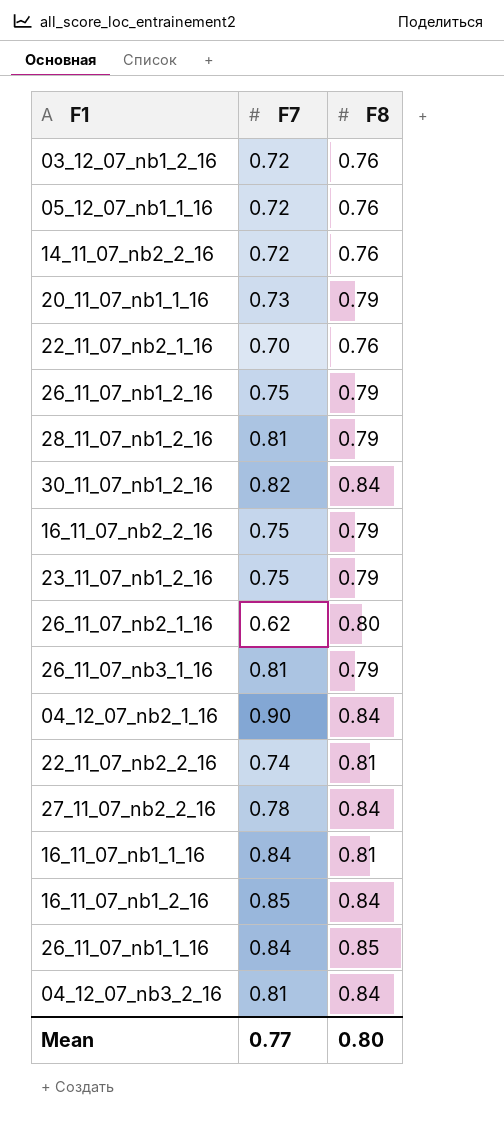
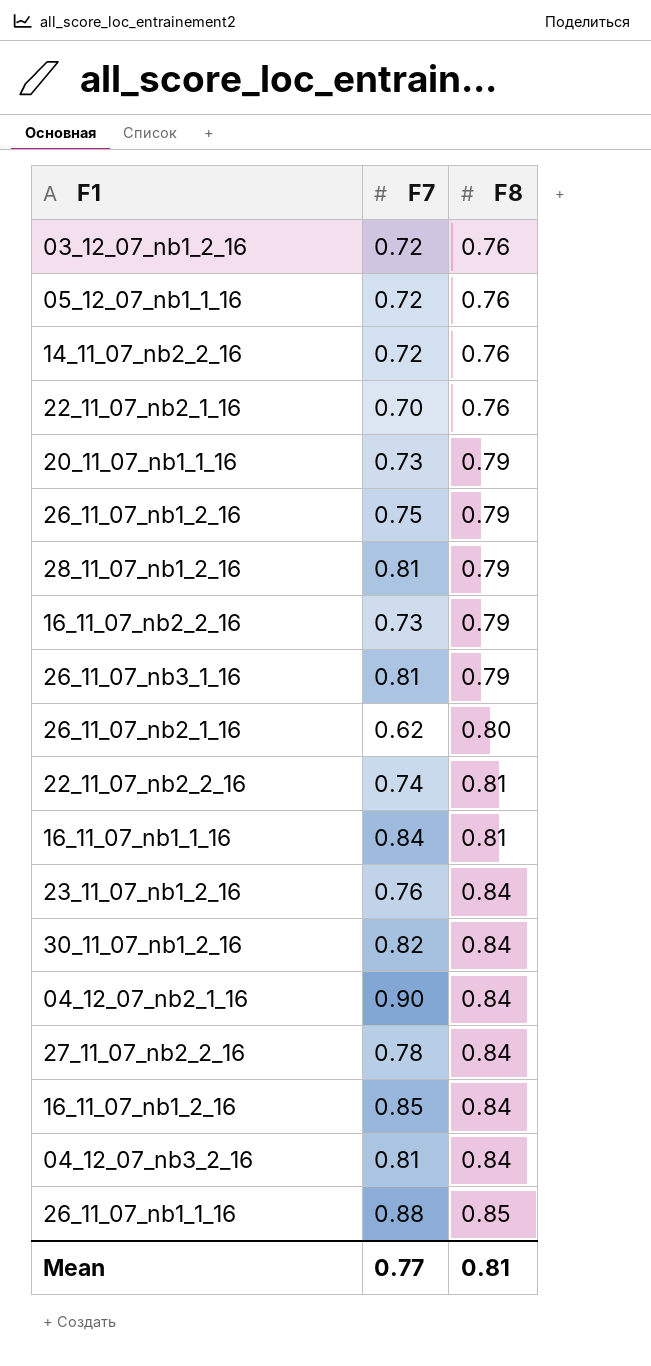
row order: none -> F8 ascending
16_11_07_nb2_2_16 | F7: 0.75 -> 0.73
23_11_07_nb1_2_16 | F7: 0.75 -> 0.76
23_11_07_nb1_2_16 | F8: 0.79 -> 0.84
26_11_07_nb1_1_16 | F7: 0.84 -> 0.88
Mean | F8: 0.80 -> 0.81

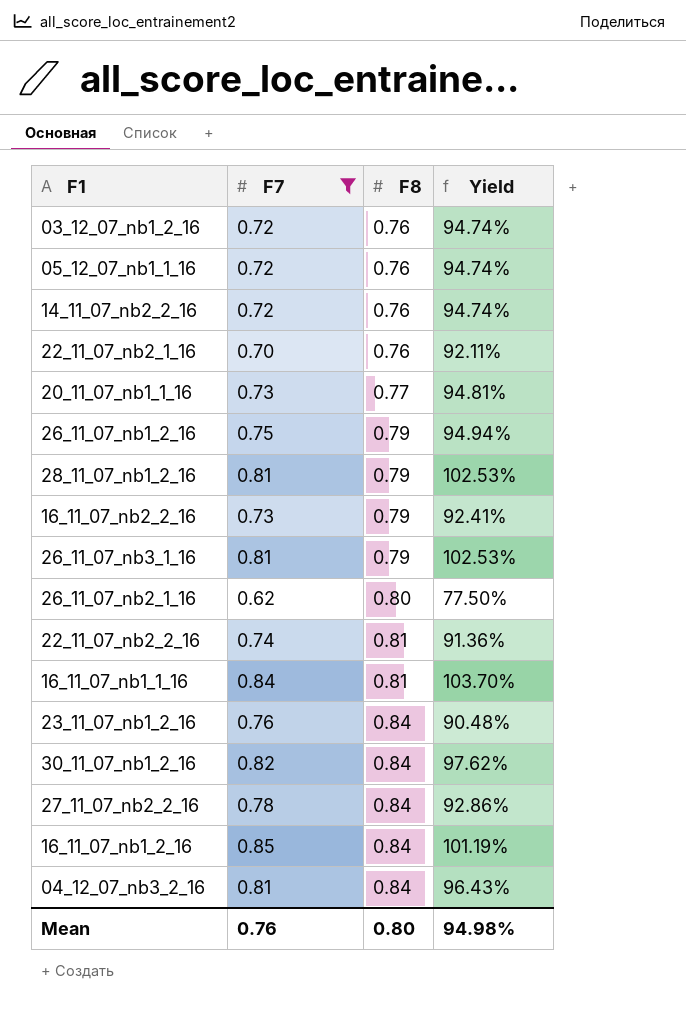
filter: none -> F7 <= 0.85
column Yield | formula: none -> [F7] / [F8]
20_11_07_nb1_1_16 | F8: 0.79 -> 0.77
Mean | F7: 0.77 -> 0.76
Mean | F8: 0.81 -> 0.80

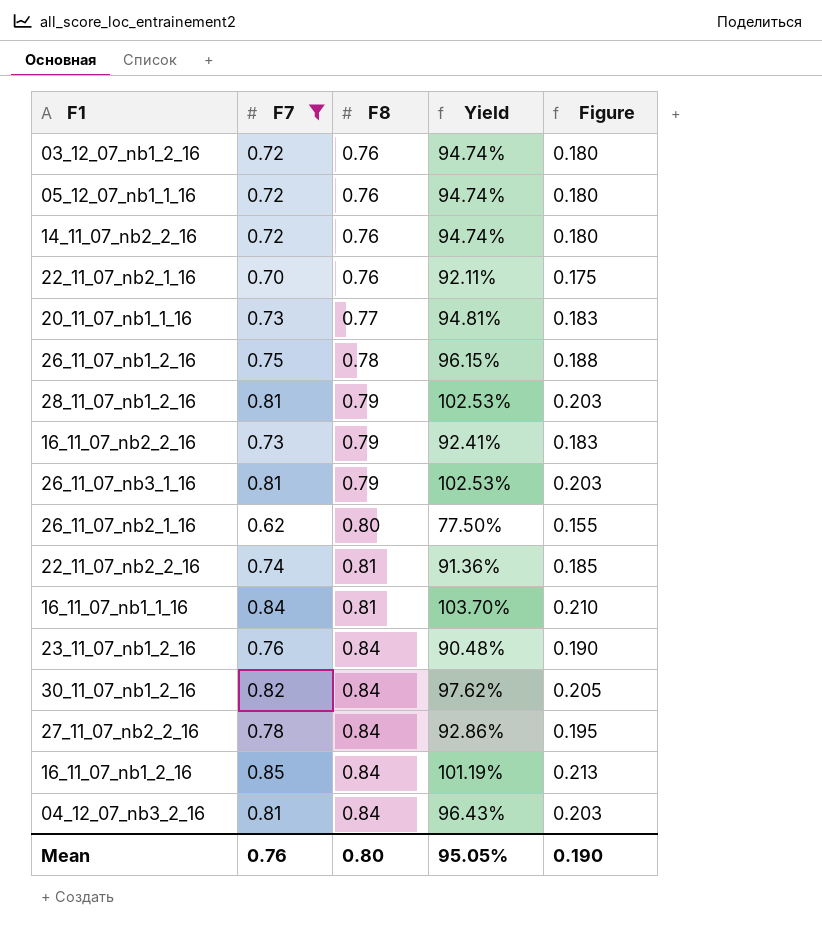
column Figure | formula: none -> [F7] * 0.25
26_11_07_nb1_2_16 | F8: 0.79 -> 0.78
26_11_07_nb1_2_16 | Yield: 94.94% -> 96.15%
Mean | Yield: 94.98% -> 95.05%

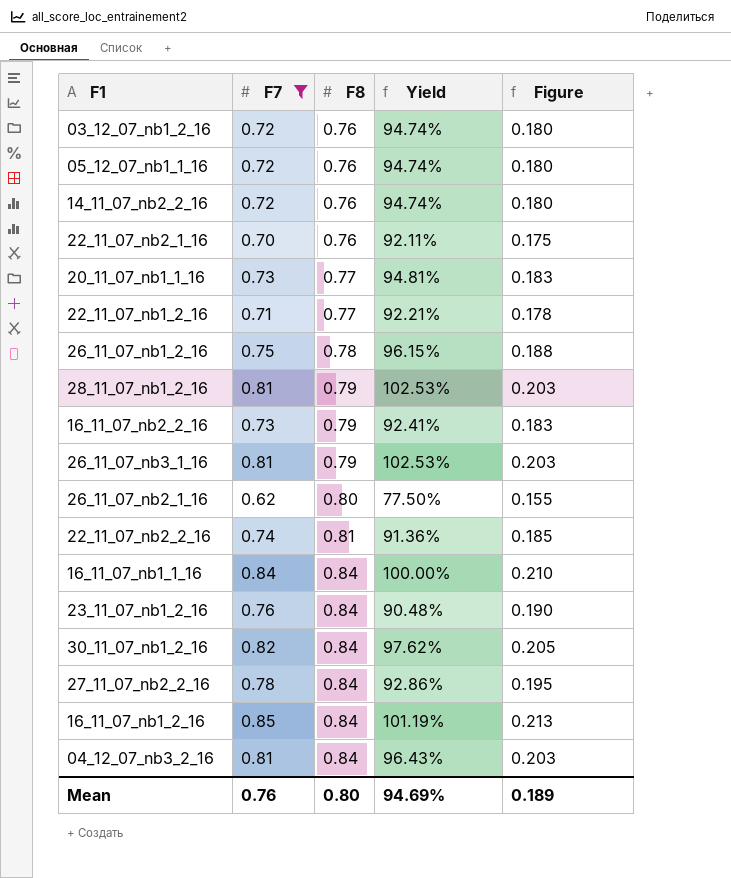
row 22_11_07_nb1_2_16: none -> 0.71 | 0.77 | 92.21% | 0.178
16_11_07_nb1_1_16 | F8: 0.81 -> 0.84
16_11_07_nb1_1_16 | Yield: 103.70% -> 100.00%
Mean | Yield: 95.05% -> 94.69%
Mean | Figure: 0.190 -> 0.189

